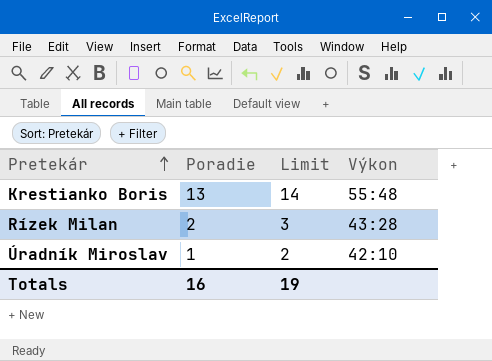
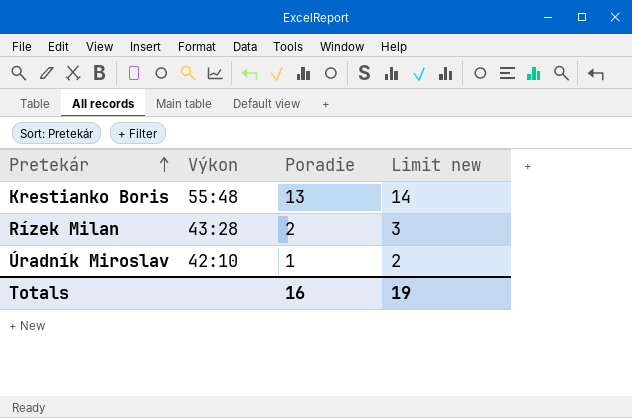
column Výkon | position: 4 -> 2
column name: Limit -> Limit new

